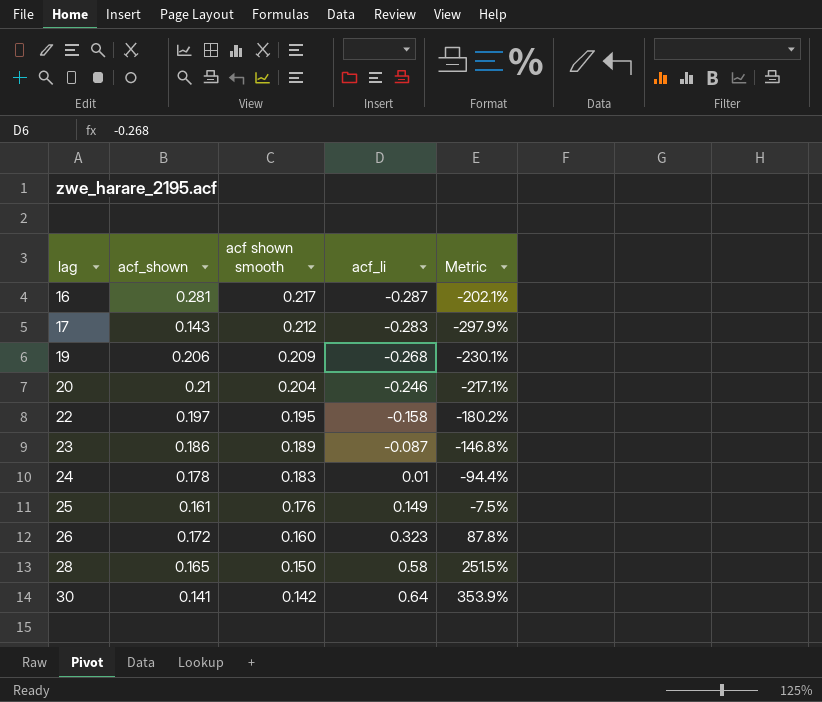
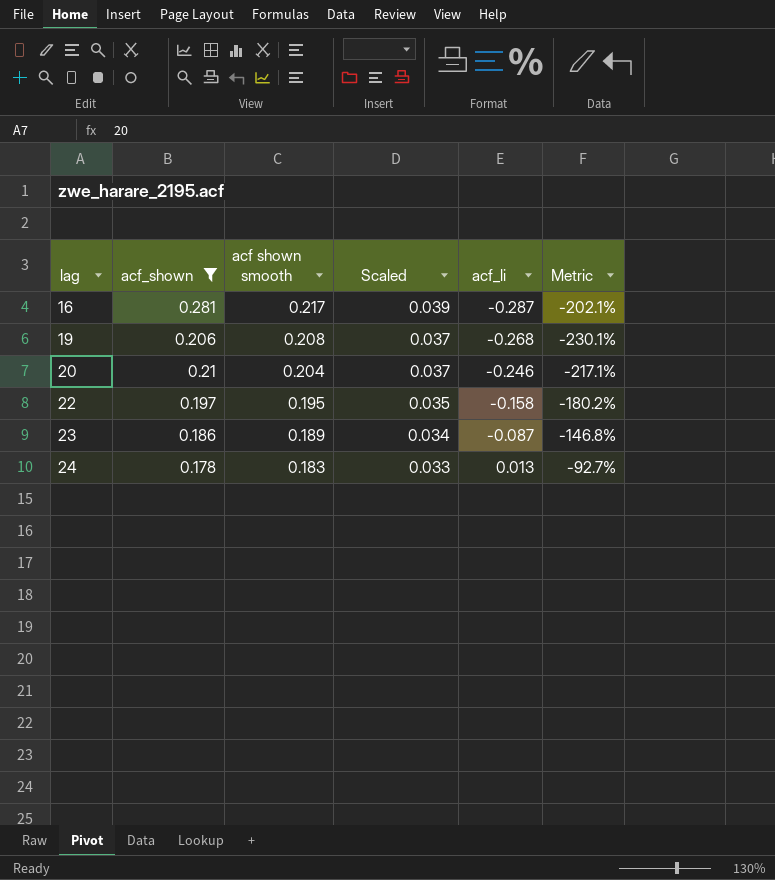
filter: none -> acf_shown >= 0.178
column Scaled | formula: none -> [acf shown smooth] * 0.18
19 | acf shown smooth: 0.209 -> 0.208
24 | acf_li: 0.01 -> 0.013
24 | Metric: -94.4% -> -92.7%

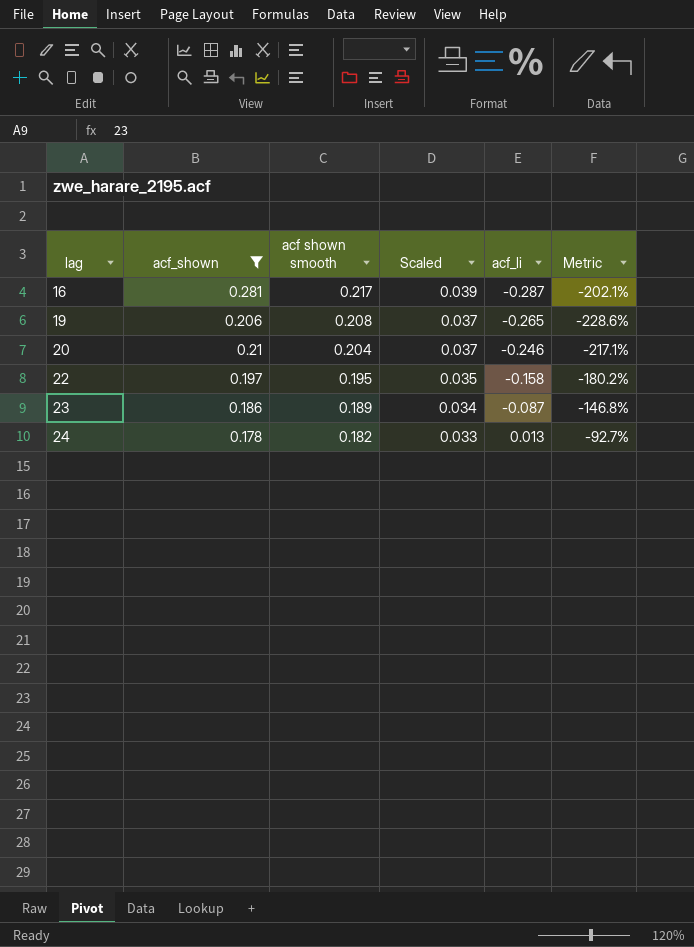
19 | acf_li: -0.268 -> -0.265
19 | Metric: -230.1% -> -228.6%
24 | acf shown smooth: 0.183 -> 0.182

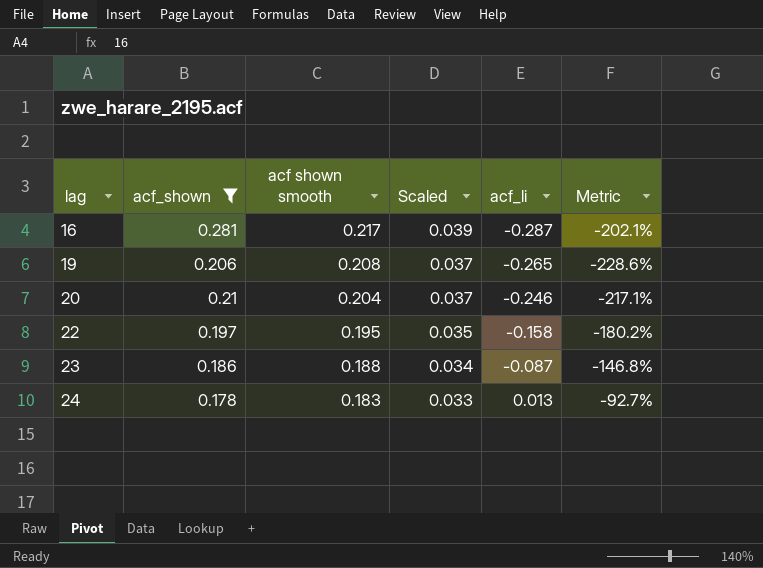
23 | acf shown smooth: 0.189 -> 0.188
24 | acf shown smooth: 0.182 -> 0.183

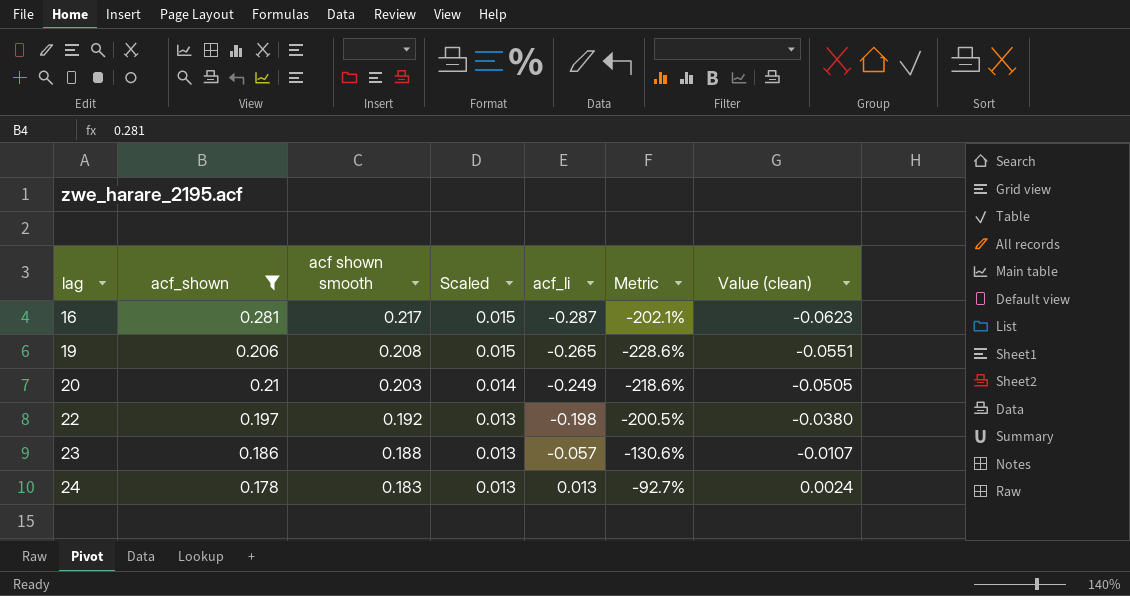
column Scaled | formula: [acf shown smooth] * 0.18 -> [acf shown smooth] * 0.07
column Value (clean) | formula: none -> [acf shown smooth] * [acf_li]
20 | acf shown smooth: 0.204 -> 0.203
20 | acf_li: -0.246 -> -0.249
20 | Metric: -217.1% -> -218.6%
22 | acf shown smooth: 0.195 -> 0.192
22 | acf_li: -0.158 -> -0.198
22 | Metric: -180.2% -> -200.5%
23 | acf_li: -0.087 -> -0.057
23 | Metric: -146.8% -> -130.6%

